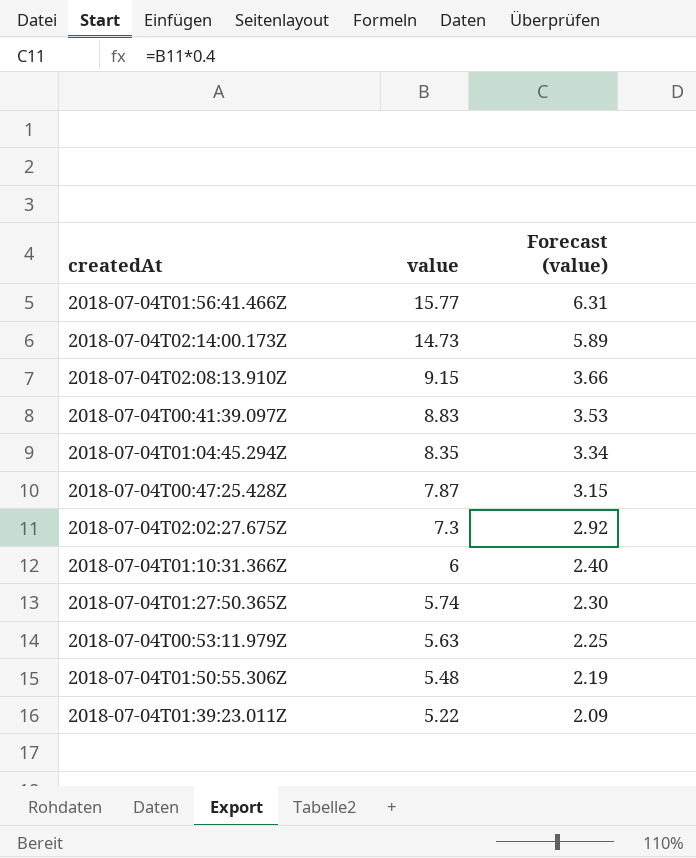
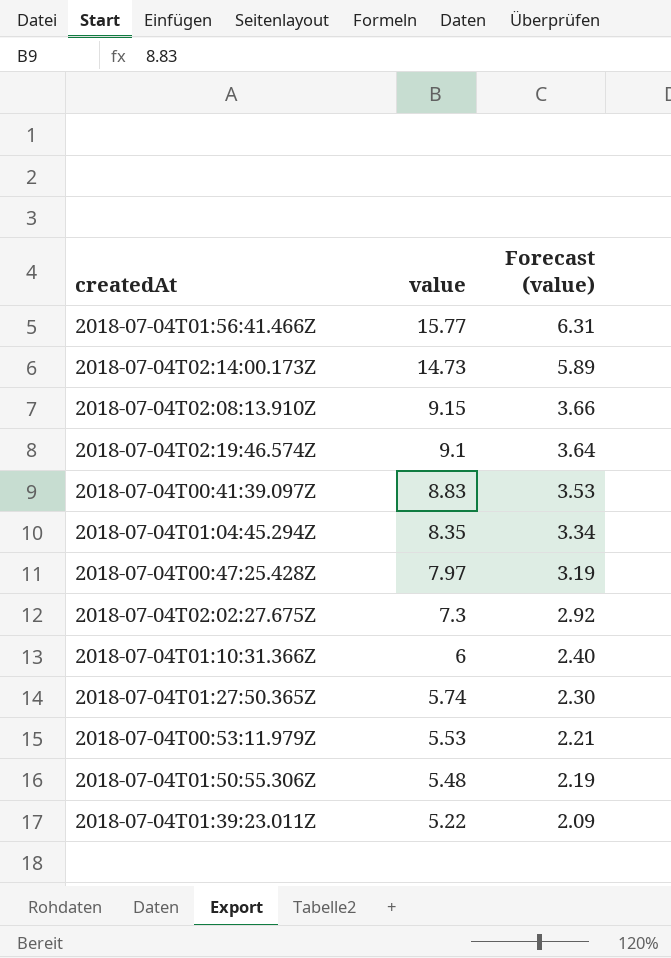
row 2018-07-04T02:19:46.574Z: none -> 9.1 | 3.64
2018-07-04T00:47:25.428Z | value: 7.87 -> 7.97
2018-07-04T00:47:25.428Z | Forecast (value): 3.15 -> 3.19
2018-07-04T00:53:11.979Z | value: 5.63 -> 5.53
2018-07-04T00:53:11.979Z | Forecast (value): 2.25 -> 2.21

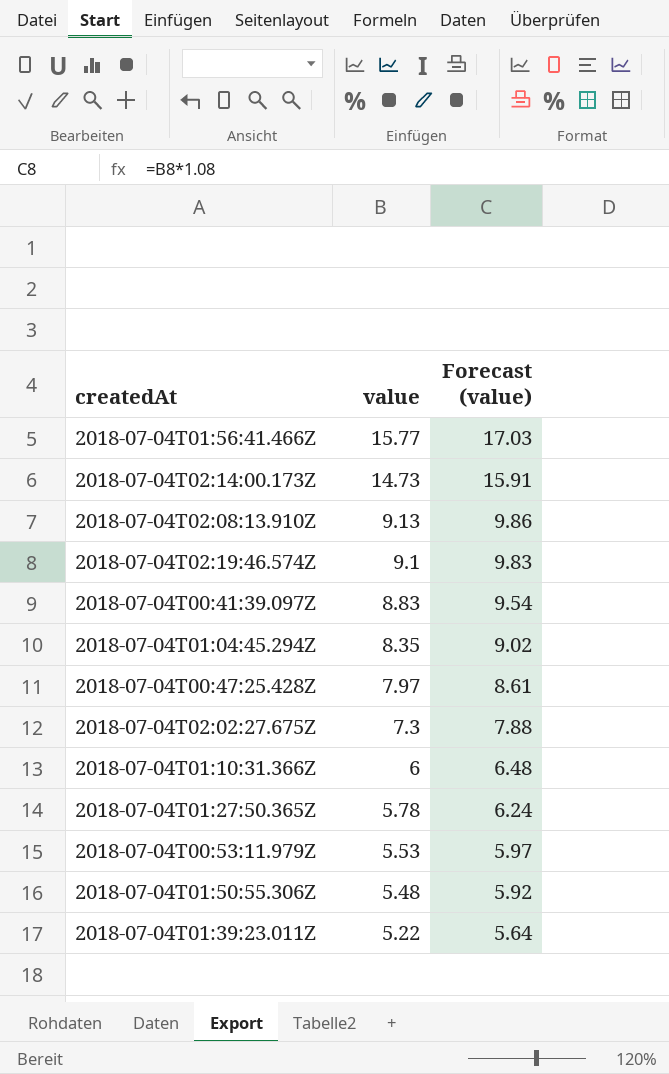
column Forecast (value) | formula: [value] * 0.4 -> [value] * 1.08
2018-07-04T02:08:13.910Z | value: 9.15 -> 9.13
2018-07-04T01:27:50.365Z | value: 5.74 -> 5.78

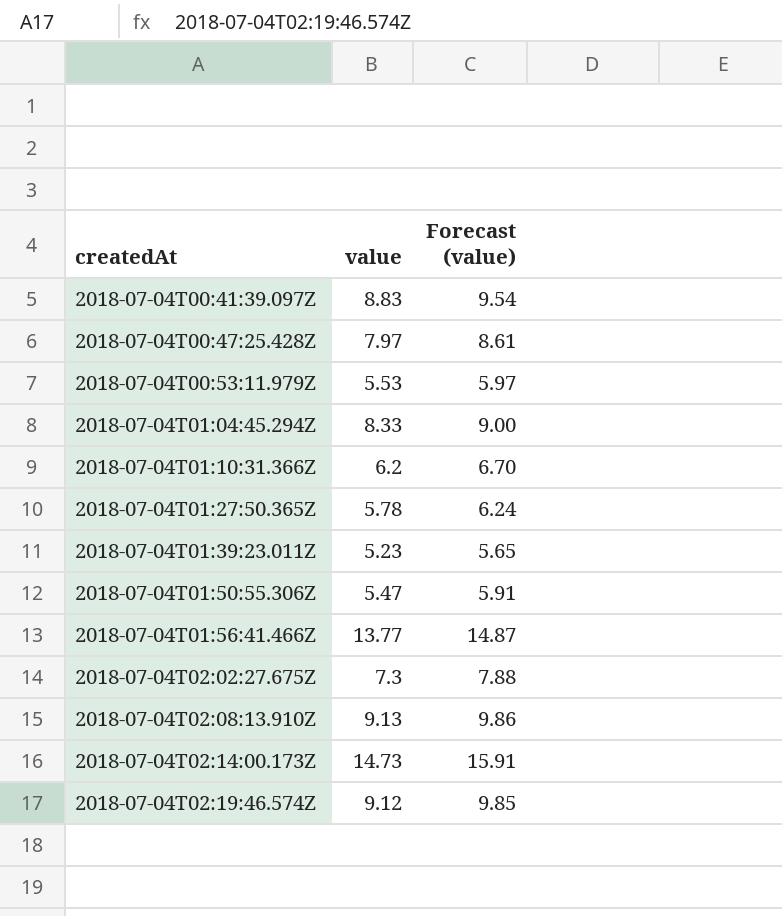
row order: value descending -> createdAt ascending
2018-07-04T01:04:45.294Z | value: 8.35 -> 8.33
2018-07-04T01:04:45.294Z | Forecast (value): 9.02 -> 9.00
2018-07-04T01:10:31.366Z | value: 6 -> 6.2
2018-07-04T01:10:31.366Z | Forecast (value): 6.48 -> 6.70
2018-07-04T01:39:23.011Z | value: 5.22 -> 5.23
2018-07-04T01:39:23.011Z | Forecast (value): 5.64 -> 5.65
2018-07-04T01:50:55.306Z | value: 5.48 -> 5.47
2018-07-04T01:50:55.306Z | Forecast (value): 5.92 -> 5.91
2018-07-04T01:56:41.466Z | value: 15.77 -> 13.77
2018-07-04T01:56:41.466Z | Forecast (value): 17.03 -> 14.87
2018-07-04T02:19:46.574Z | value: 9.1 -> 9.12
2018-07-04T02:19:46.574Z | Forecast (value): 9.83 -> 9.85

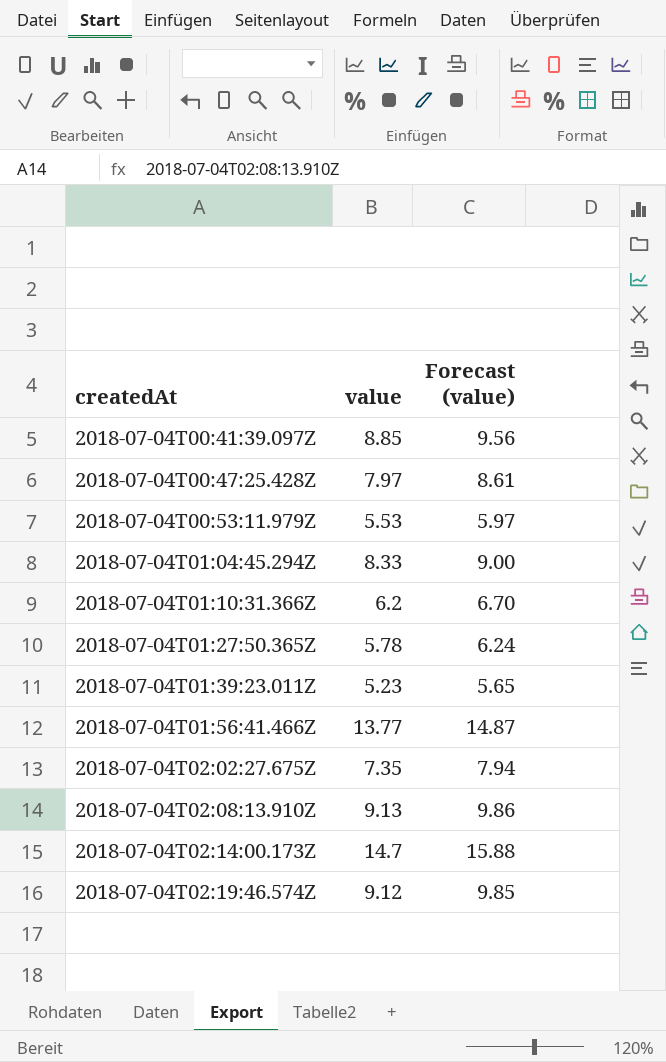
row 2018-07-04T01:50:55.306Z: 5.47 | 5.91 -> none
2018-07-04T00:41:39.097Z | value: 8.83 -> 8.85
2018-07-04T00:41:39.097Z | Forecast (value): 9.54 -> 9.56
2018-07-04T02:02:27.675Z | value: 7.3 -> 7.35
2018-07-04T02:02:27.675Z | Forecast (value): 7.88 -> 7.94
2018-07-04T02:14:00.173Z | value: 14.73 -> 14.7
2018-07-04T02:14:00.173Z | Forecast (value): 15.91 -> 15.88

